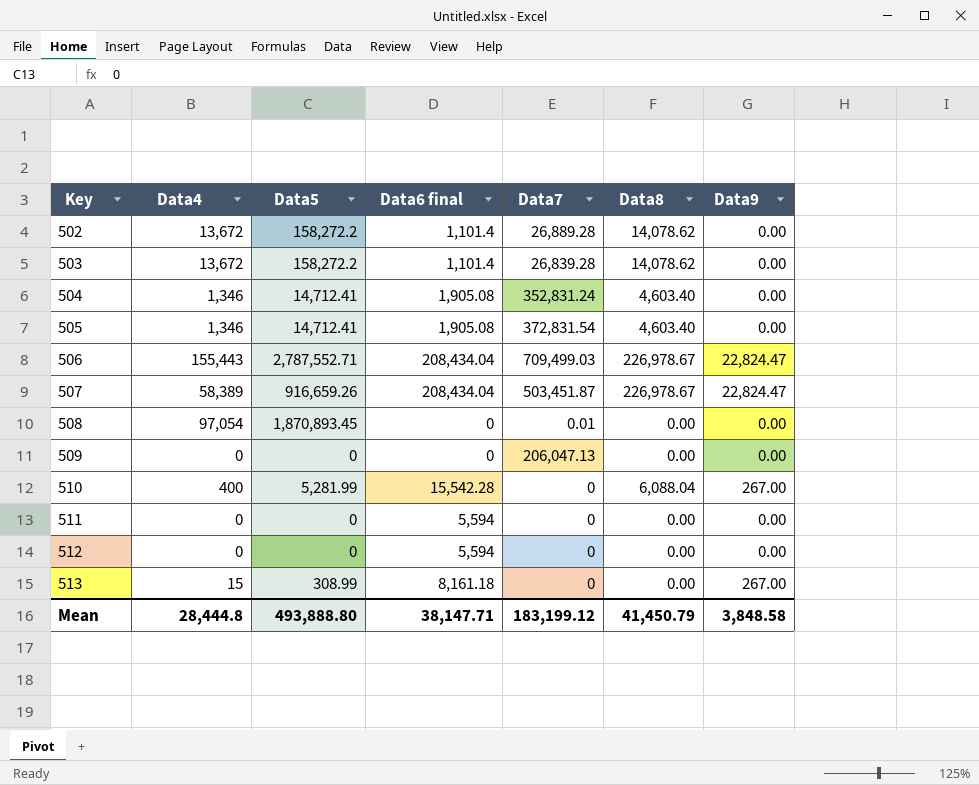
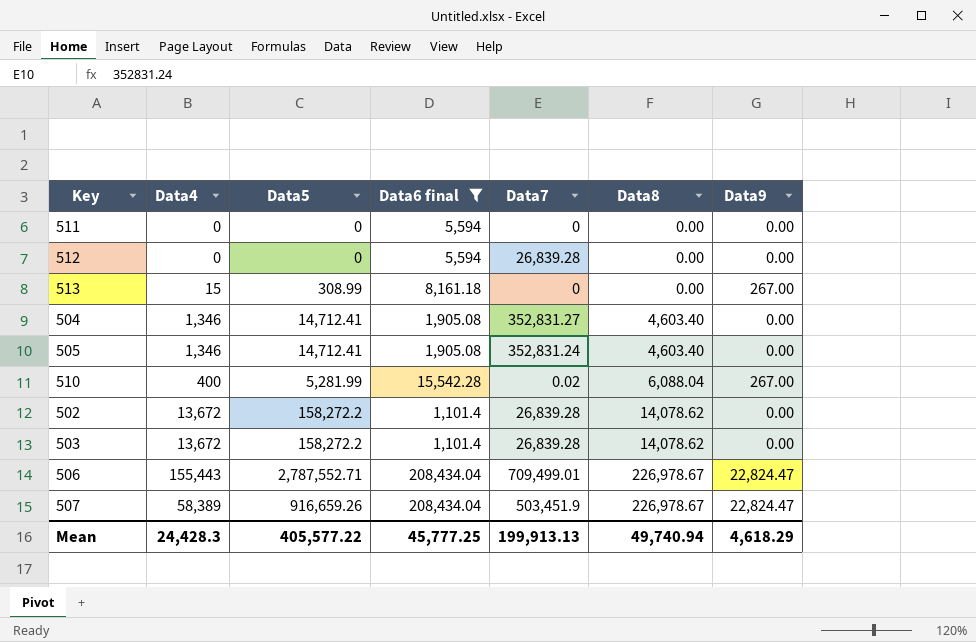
filter: none -> Data6 final != 0
row order: Key ascending -> Data8 ascending
512 | Data7: 0 -> 26,839.28
504 | Data7: 352,831.24 -> 352,831.27
505 | Data7: 372,831.54 -> 352,831.24
510 | Data7: 0 -> 0.02
502 | Data7: 26,889.28 -> 26,839.28
506 | Data7: 709,499.03 -> 709,499.01
507 | Data7: 503,451.87 -> 503,451.9
Mean | Data4: 28,444.8 -> 24,428.3
Mean | Data5: 493,888.80 -> 405,577.22
Mean | Data6 final: 38,147.71 -> 45,777.25
Mean | Data7: 183,199.12 -> 199,913.13
Mean | Data8: 41,450.79 -> 49,740.94
Mean | Data9: 3,848.58 -> 4,618.29

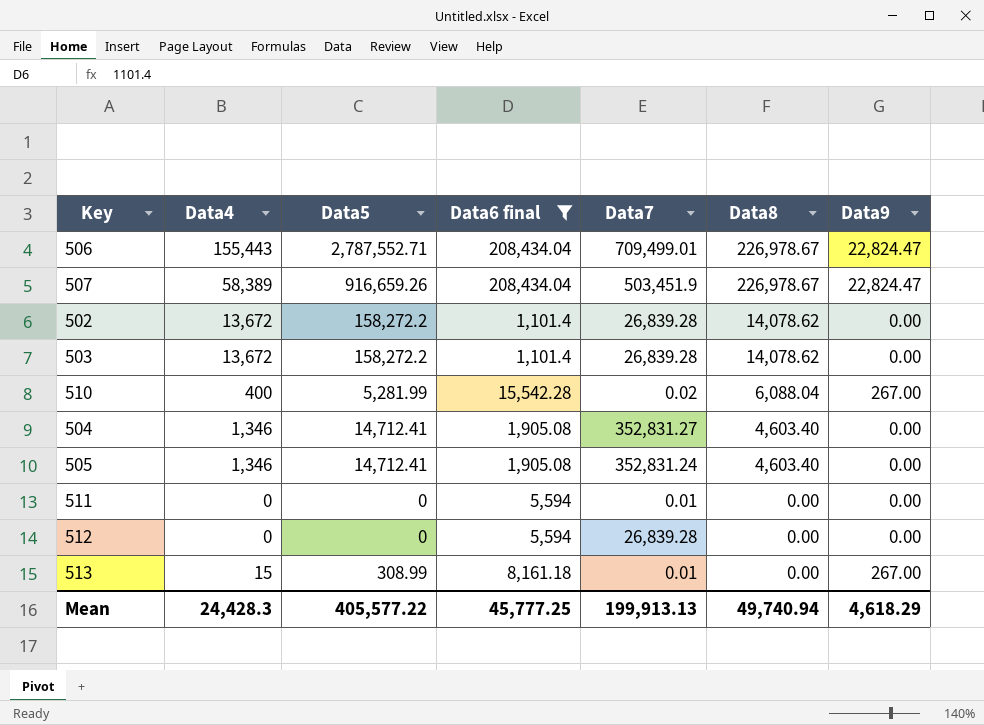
row order: Data8 ascending -> Data8 descending
511 | Data7: 0 -> 0.01
513 | Data7: 0 -> 0.01

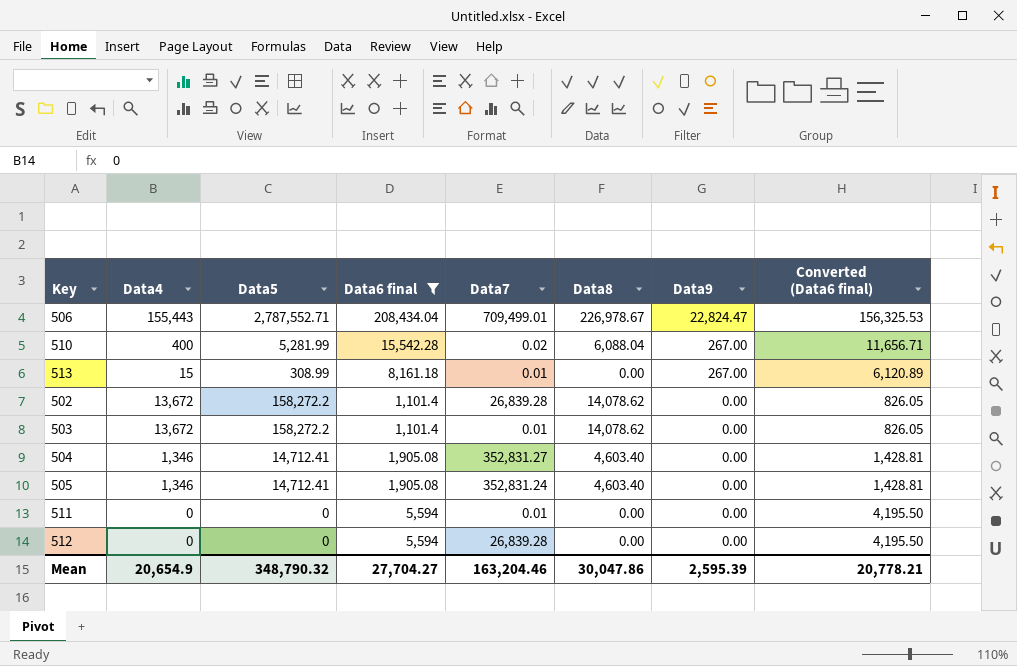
row order: Data8 descending -> Data9 descending
column Converted (Data6 final) | formula: none -> [Data6 final] * 0.75
row 507: 58,389 | 916,659.26 | 208,434.04 | 503,451.9 | 226,978.67 | 22,824.47 -> none
503 | Data7: 26,839.28 -> 0.01
Mean | Data4: 24,428.3 -> 20,654.9
Mean | Data5: 405,577.22 -> 348,790.32
Mean | Data6 final: 45,777.25 -> 27,704.27
Mean | Data7: 199,913.13 -> 163,204.46
Mean | Data8: 49,740.94 -> 30,047.86
Mean | Data9: 4,618.29 -> 2,595.39

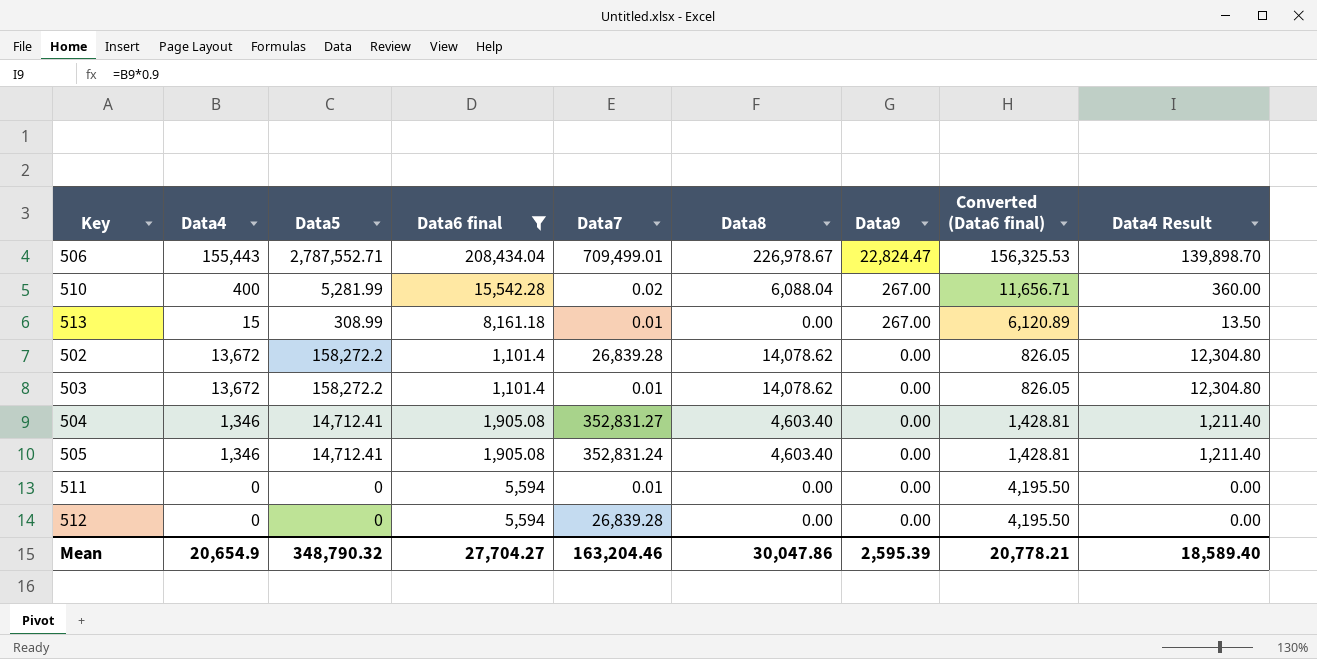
column Data4 Result | formula: none -> [Data4] * 0.9

